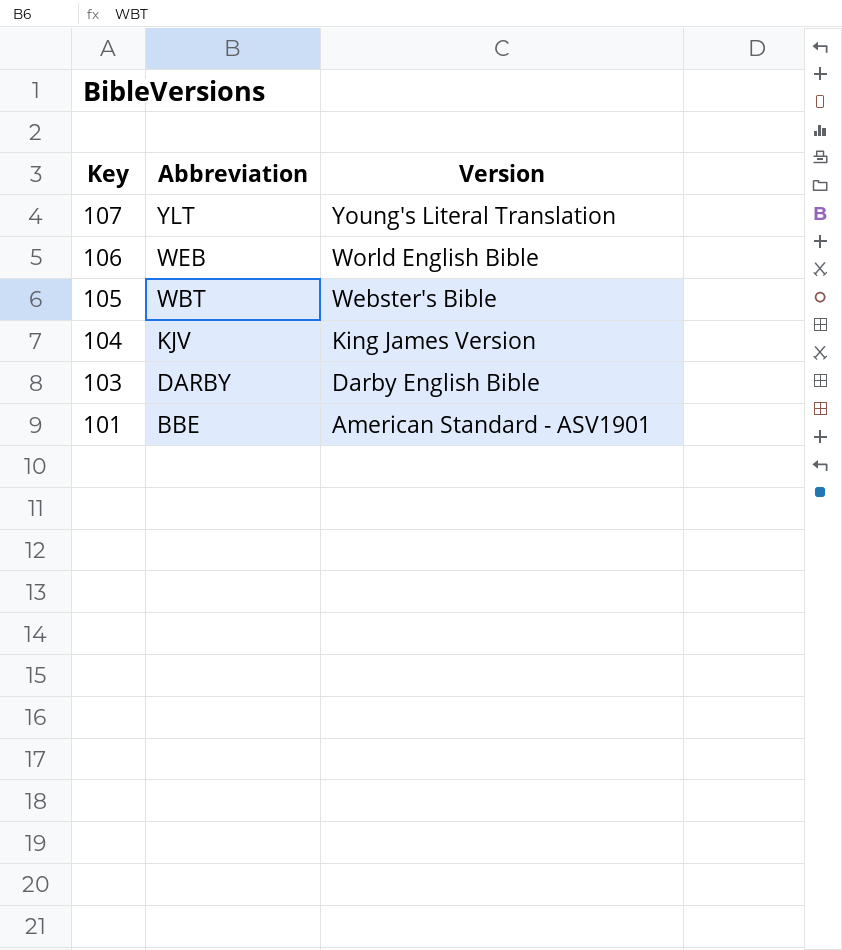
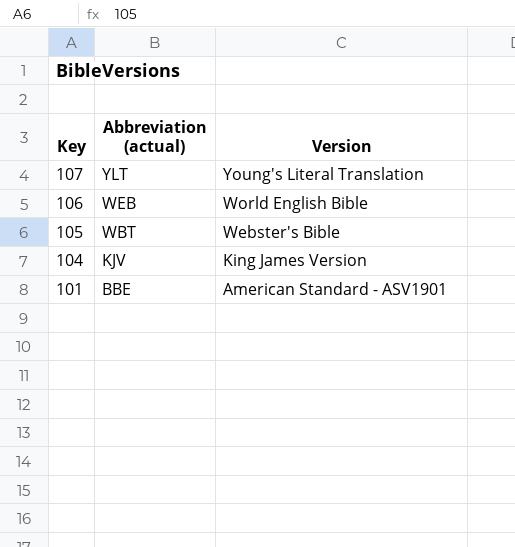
column name: Abbreviation -> Abbreviation (actual)
row 103: DARBY | Darby English Bible -> none

